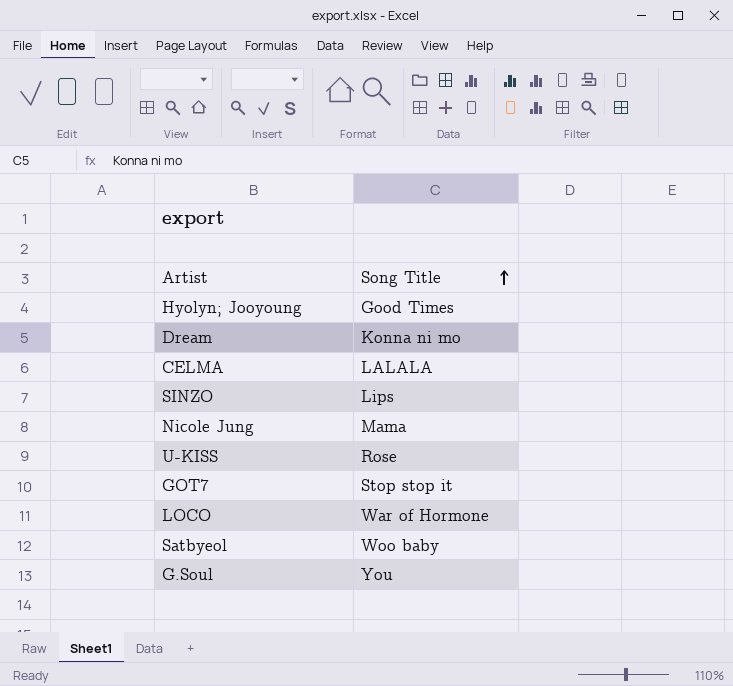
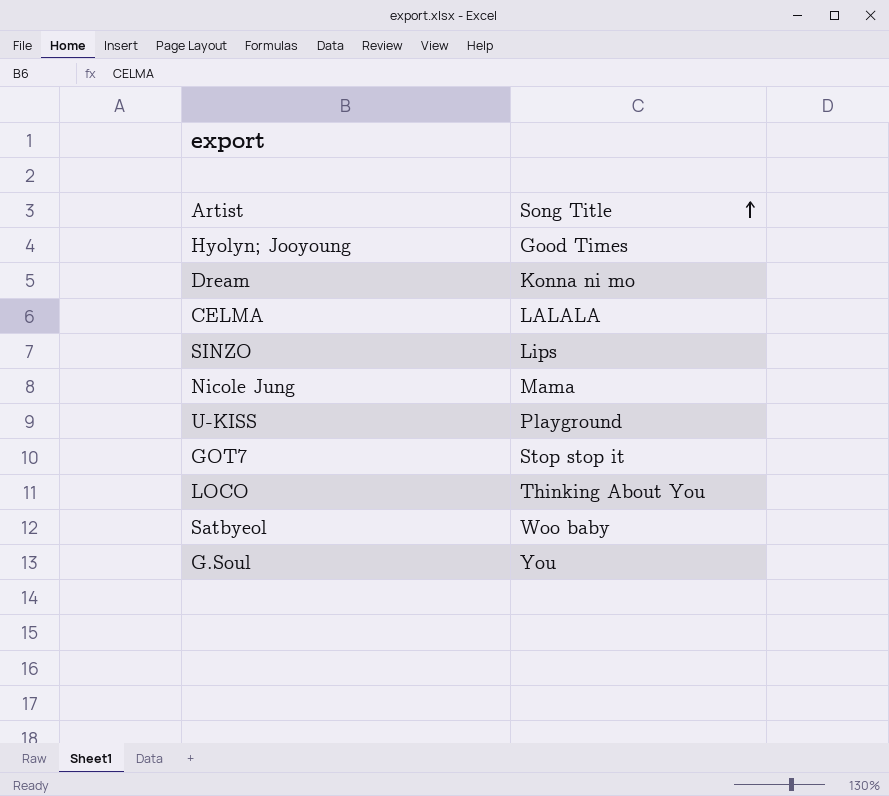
U-KISS | Song Title: Rose -> Playground
LOCO | Song Title: War of Hormone -> Thinking About You

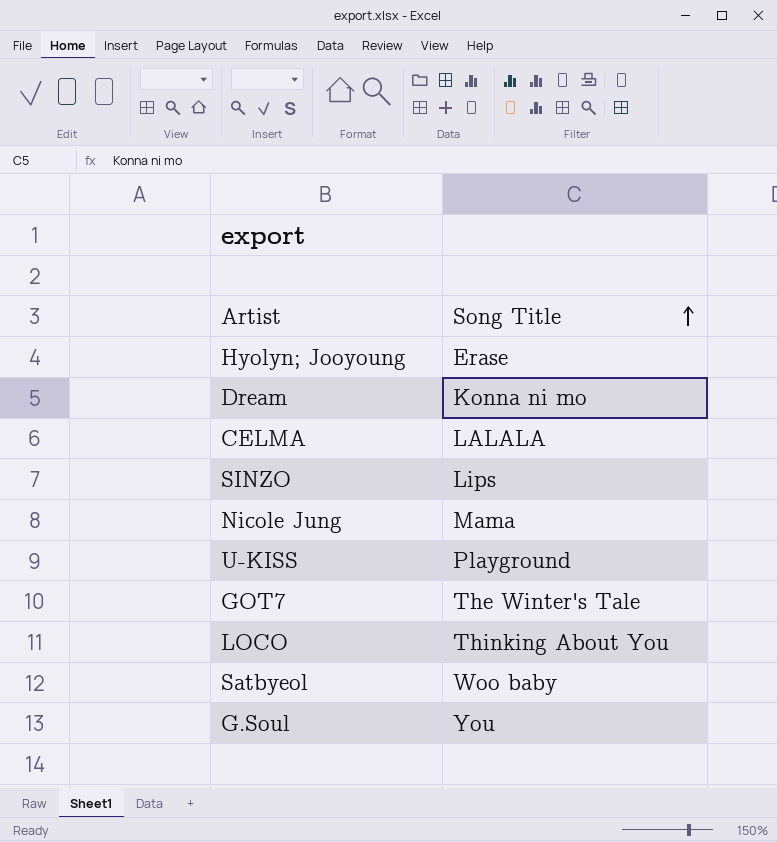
Hyolyn; Jooyoung | Song Title: Good Times -> Erase
GOT7 | Song Title: Stop stop it -> The Winter's Tale

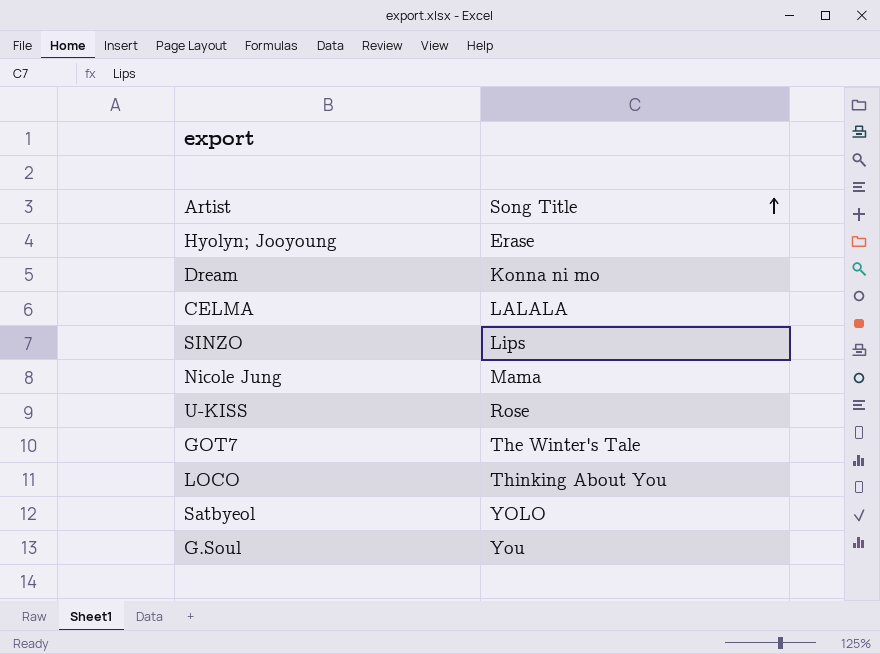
U-KISS | Song Title: Playground -> Rose
Satbyeol | Song Title: Woo baby -> YOLO

